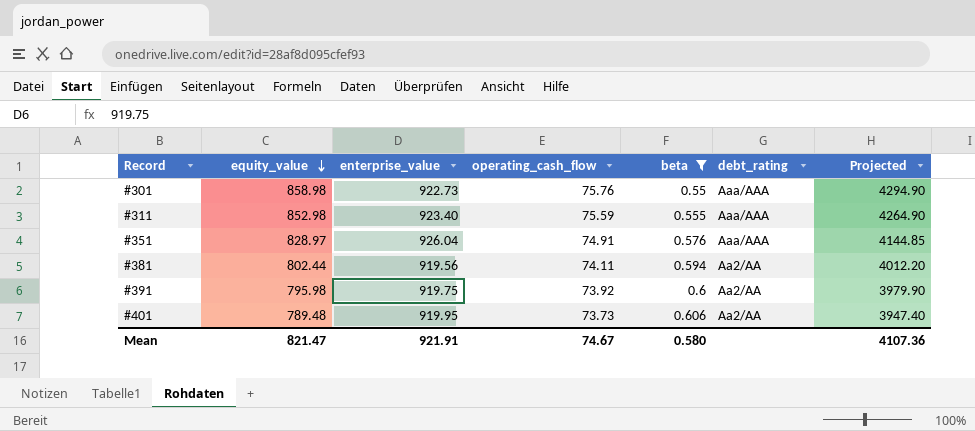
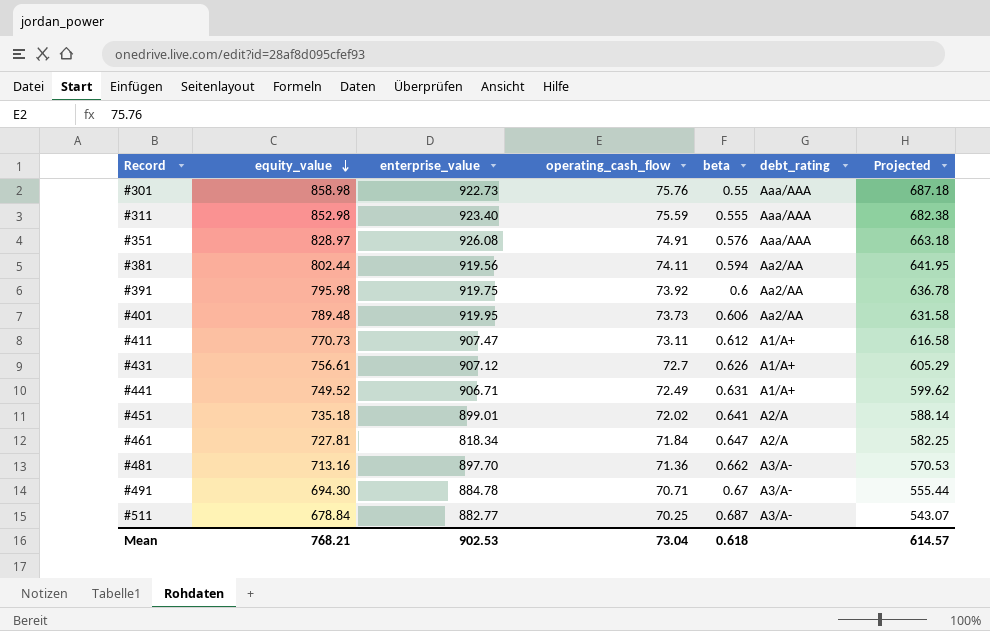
filter: beta <= 0.606 -> none
column Projected | formula: [equity_value] * 5 -> [equity_value] * 0.8
#351 | enterprise_value: 926.04 -> 926.08
Mean | equity_value: 821.47 -> 768.21
Mean | enterprise_value: 921.91 -> 902.53
Mean | operating_cash_flow: 74.67 -> 73.04
Mean | beta: 0.580 -> 0.618
Mean | Projected: 4107.36 -> 614.57

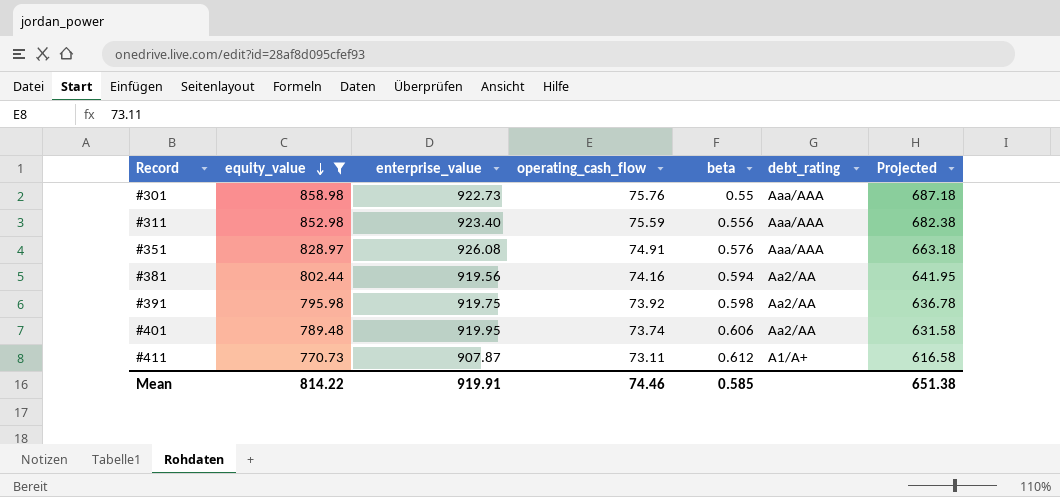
filter: none -> equity_value >= 770.73
#311 | beta: 0.555 -> 0.556
#381 | operating_cash_flow: 74.11 -> 74.16
#391 | beta: 0.6 -> 0.598
#401 | operating_cash_flow: 73.73 -> 73.74
#411 | enterprise_value: 907.47 -> 907.87
Mean | equity_value: 768.21 -> 814.22
Mean | enterprise_value: 902.53 -> 919.91
Mean | operating_cash_flow: 73.04 -> 74.46
Mean | beta: 0.618 -> 0.585
Mean | Projected: 614.57 -> 651.38

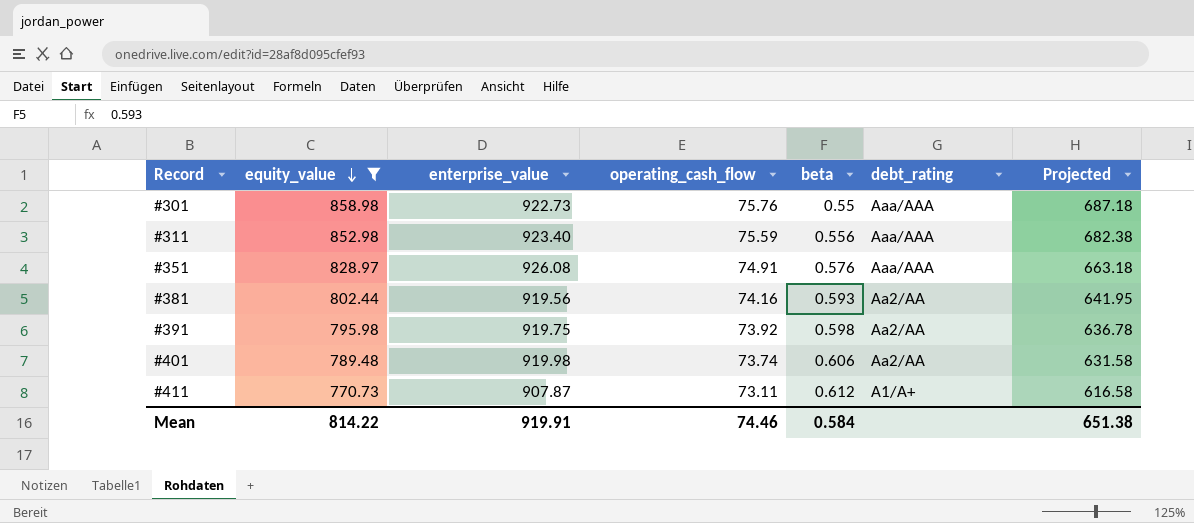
#381 | beta: 0.594 -> 0.593
#401 | enterprise_value: 919.95 -> 919.98
Mean | beta: 0.585 -> 0.584

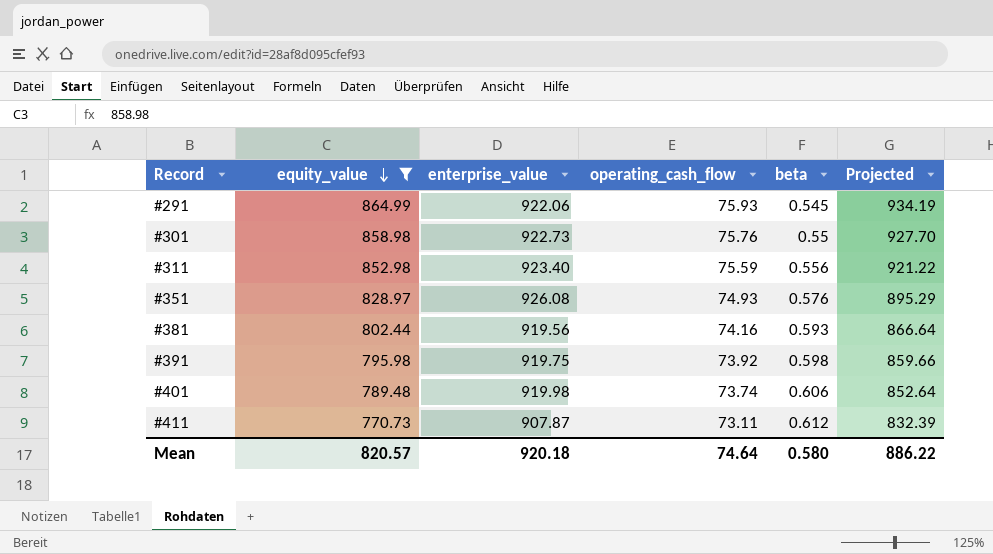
column debt_rating | position: 6 -> none
column Projected | formula: [equity_value] * 0.8 -> [equity_value] * 1.08
row #291: none -> 864.99 | 922.06 | 75.93 | 0.545 | 934.19
#351 | operating_cash_flow: 74.91 -> 74.93
Mean | equity_value: 814.22 -> 820.57
Mean | enterprise_value: 919.91 -> 920.18
Mean | operating_cash_flow: 74.46 -> 74.64
Mean | beta: 0.584 -> 0.580
Mean | Projected: 651.38 -> 886.22

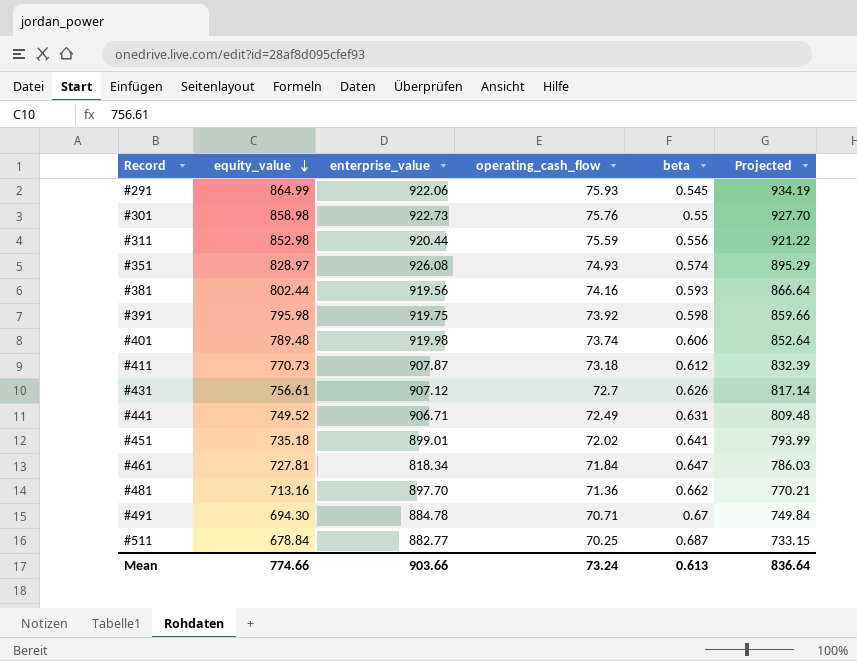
filter: equity_value >= 770.73 -> none
#311 | enterprise_value: 923.40 -> 920.44
#351 | beta: 0.576 -> 0.574
#411 | operating_cash_flow: 73.11 -> 73.18
Mean | equity_value: 820.57 -> 774.66
Mean | enterprise_value: 920.18 -> 903.66
Mean | operating_cash_flow: 74.64 -> 73.24
Mean | beta: 0.580 -> 0.613
Mean | Projected: 886.22 -> 836.64

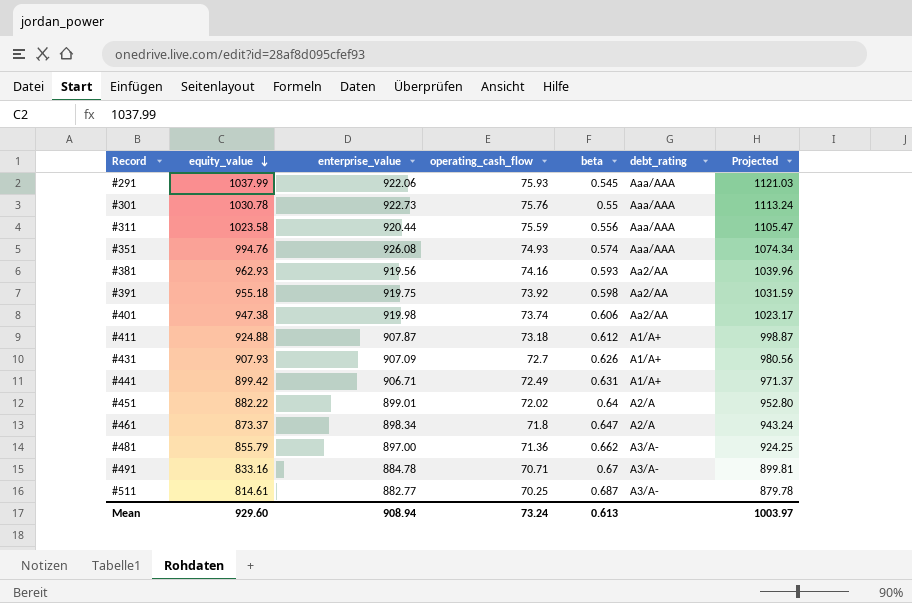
column debt_rating | position: none -> 6
#291 | equity_value: 864.99 -> 1037.99
#291 | Projected: 934.19 -> 1121.03
#301 | equity_value: 858.98 -> 1030.78
#301 | Projected: 927.70 -> 1113.24
#311 | equity_value: 852.98 -> 1023.58
#311 | Projected: 921.22 -> 1105.47
#351 | equity_value: 828.97 -> 994.76
#351 | Projected: 895.29 -> 1074.34
#381 | equity_value: 802.44 -> 962.93
#381 | Projected: 866.64 -> 1039.96
#391 | equity_value: 795.98 -> 955.18
#391 | Projected: 859.66 -> 1031.59
#401 | equity_value: 789.48 -> 947.38
#401 | Projected: 852.64 -> 1023.17
#411 | equity_value: 770.73 -> 924.88
#411 | Projected: 832.39 -> 998.87
#431 | equity_value: 756.61 -> 907.93
#431 | enterprise_value: 907.12 -> 907.09
#431 | Projected: 817.14 -> 980.56
#441 | equity_value: 749.52 -> 899.42
#441 | Projected: 809.48 -> 971.37
#451 | equity_value: 735.18 -> 882.22
#451 | beta: 0.641 -> 0.64
#451 | Projected: 793.99 -> 952.80
#461 | equity_value: 727.81 -> 873.37
#461 | enterprise_value: 818.34 -> 898.34
#461 | operating_cash_flow: 71.84 -> 71.8
#461 | Projected: 786.03 -> 943.24
#481 | equity_value: 713.16 -> 855.79
#481 | enterprise_value: 897.70 -> 897.00
#481 | Projected: 770.21 -> 924.25
#491 | equity_value: 694.30 -> 833.16
#491 | Projected: 749.84 -> 899.81
#511 | equity_value: 678.84 -> 814.61
#511 | Projected: 733.15 -> 879.78
Mean | equity_value: 774.66 -> 929.60
Mean | enterprise_value: 903.66 -> 908.94
Mean | Projected: 836.64 -> 1003.97

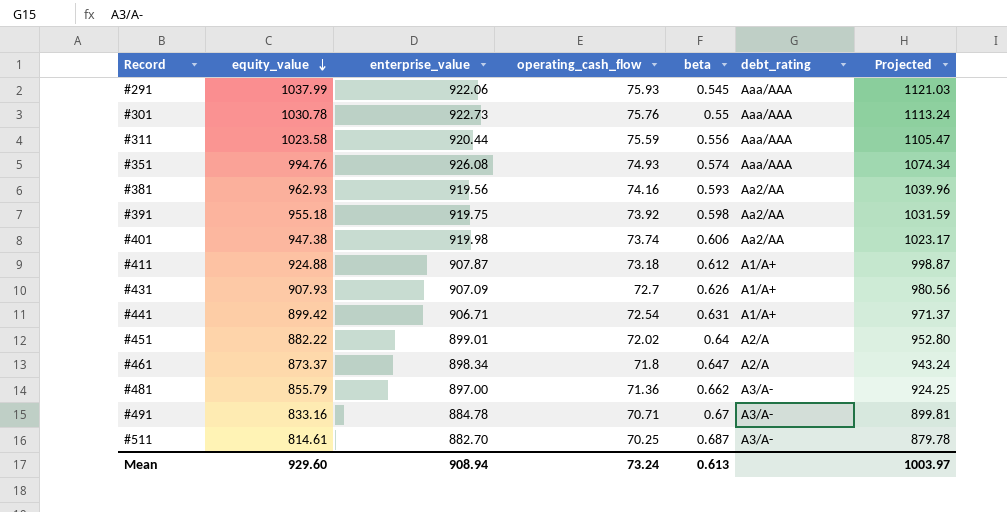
#441 | operating_cash_flow: 72.49 -> 72.54
#511 | enterprise_value: 882.77 -> 882.70

